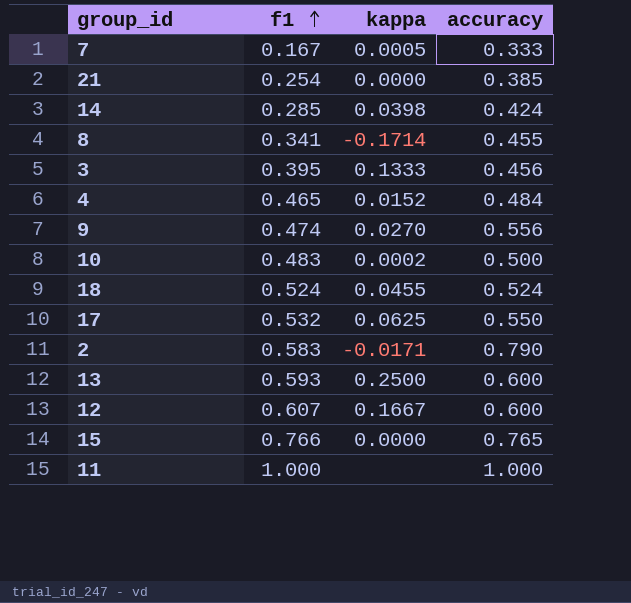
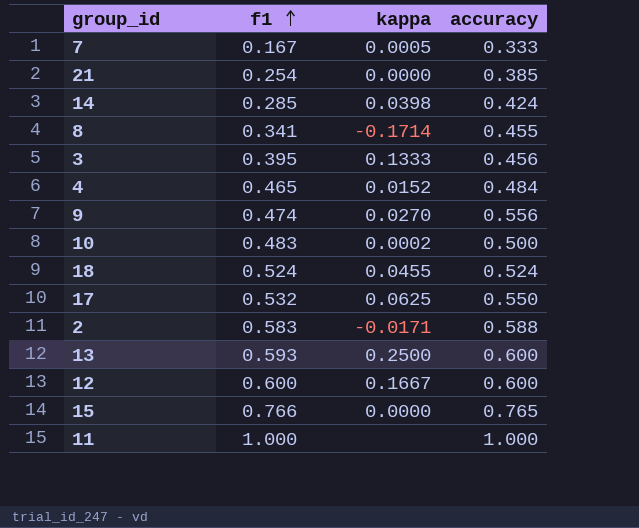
2 | accuracy: 0.790 -> 0.588
12 | f1: 0.607 -> 0.600

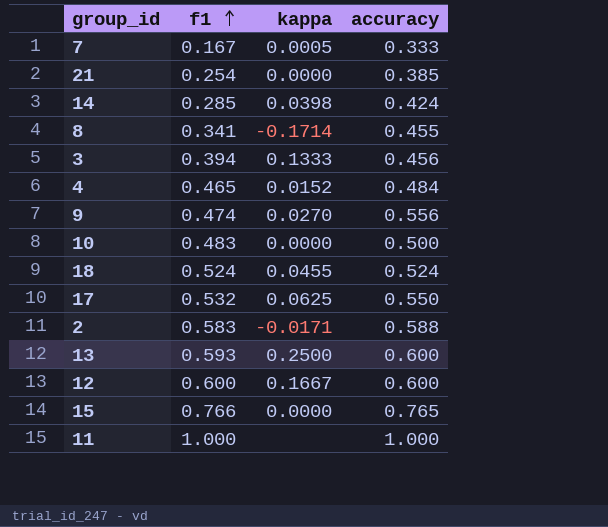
3 | f1: 0.395 -> 0.394
10 | kappa: 0.0002 -> 0.0000

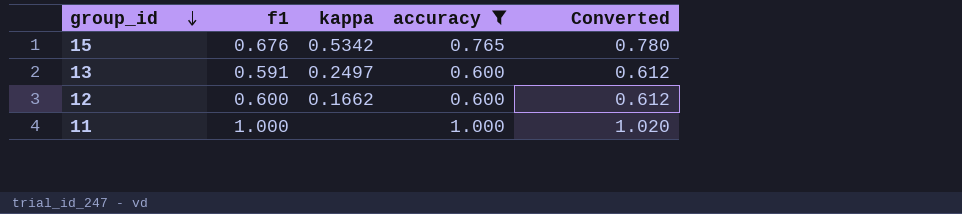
filter: none -> accuracy >= 0.600
row order: f1 ascending -> group_id descending
column Converted | formula: none -> [accuracy] * 1.02
15 | f1: 0.766 -> 0.676
15 | kappa: 0.0000 -> 0.5342
13 | f1: 0.593 -> 0.591
13 | kappa: 0.2500 -> 0.2497
12 | kappa: 0.1667 -> 0.1662

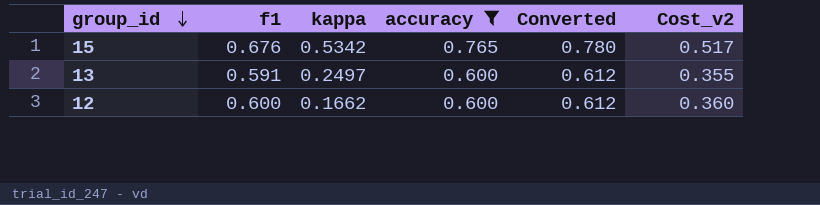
column Cost_v2 | formula: none -> [f1] * [accuracy]
row 11: 1.000 | none | 1.000 | 1.020 -> none

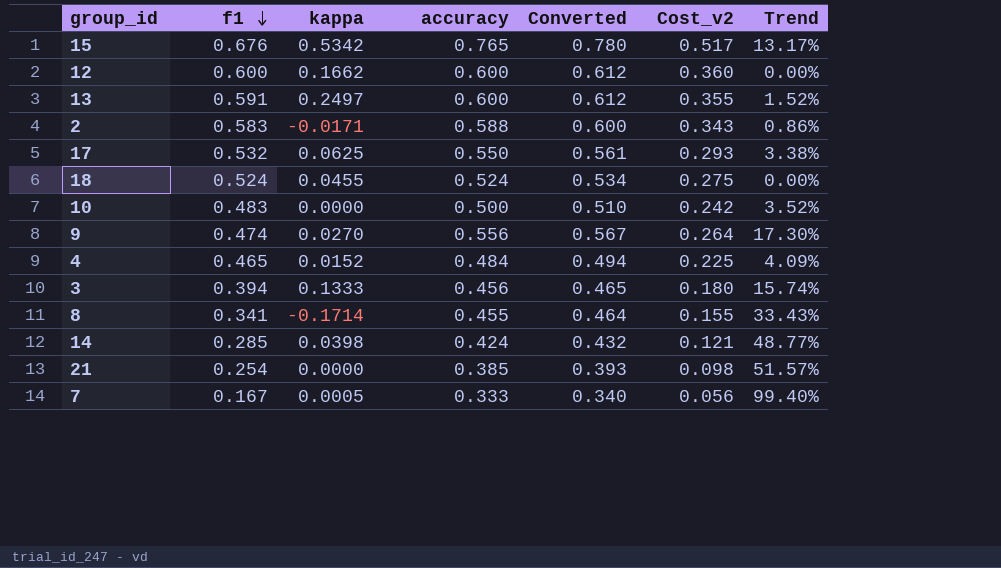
filter: accuracy >= 0.600 -> none
row order: group_id descending -> f1 descending
column Trend | formula: none -> ([accuracy] - [f1]) / [f1]

